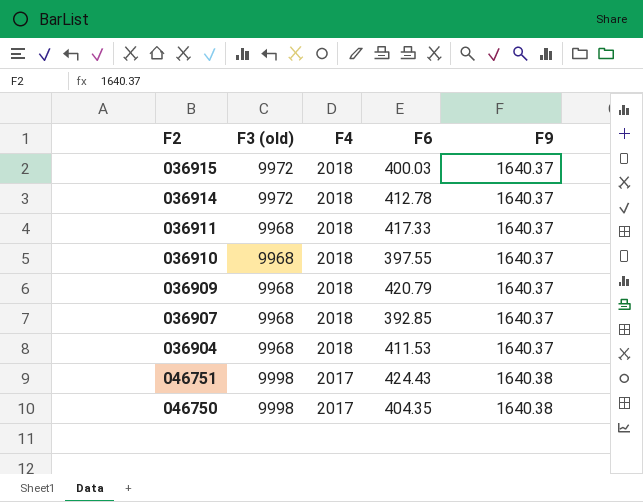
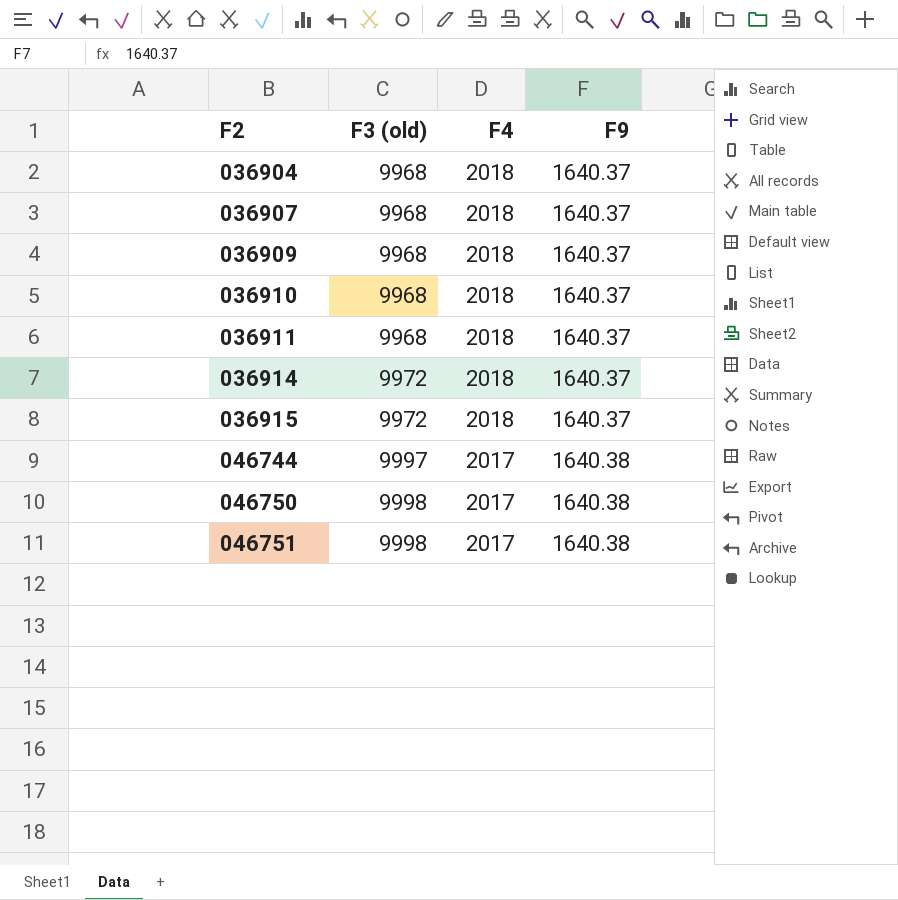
row order: F4 descending -> F2 ascending
column F6 | position: 4 -> none
row 046744: none -> 9997 | 2017 | 1640.38

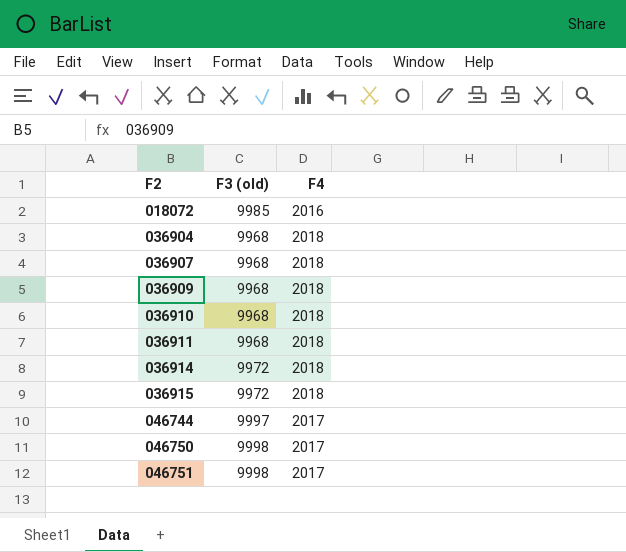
column F9 | position: 4 -> none
row 018072: none -> 9985 | 2016

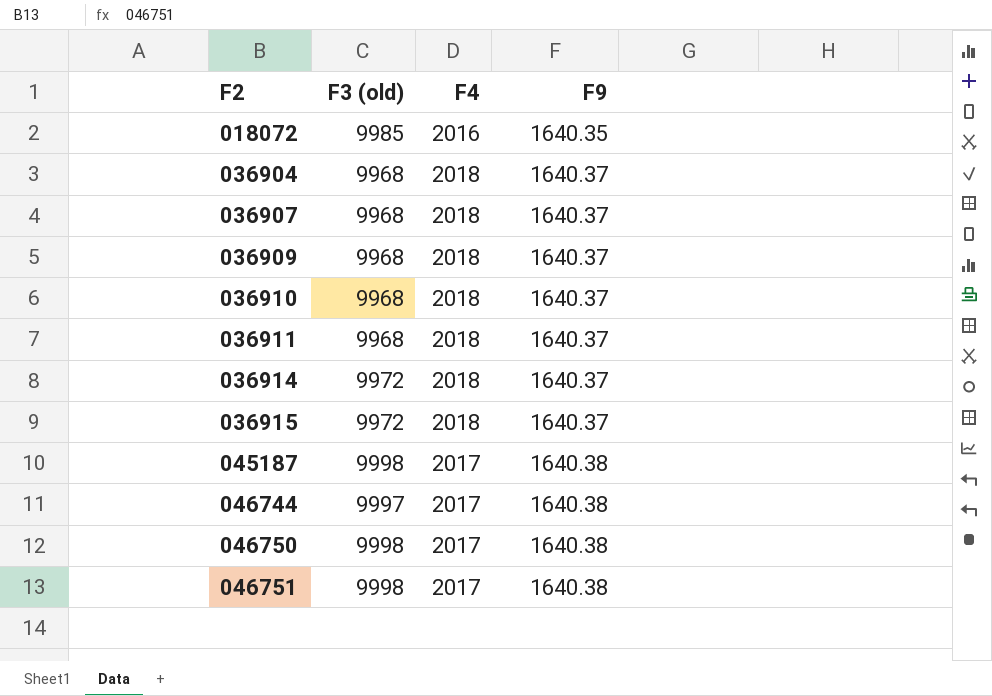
column F9 | position: none -> 4
row 045187: none -> 9998 | 2017 | 1640.38

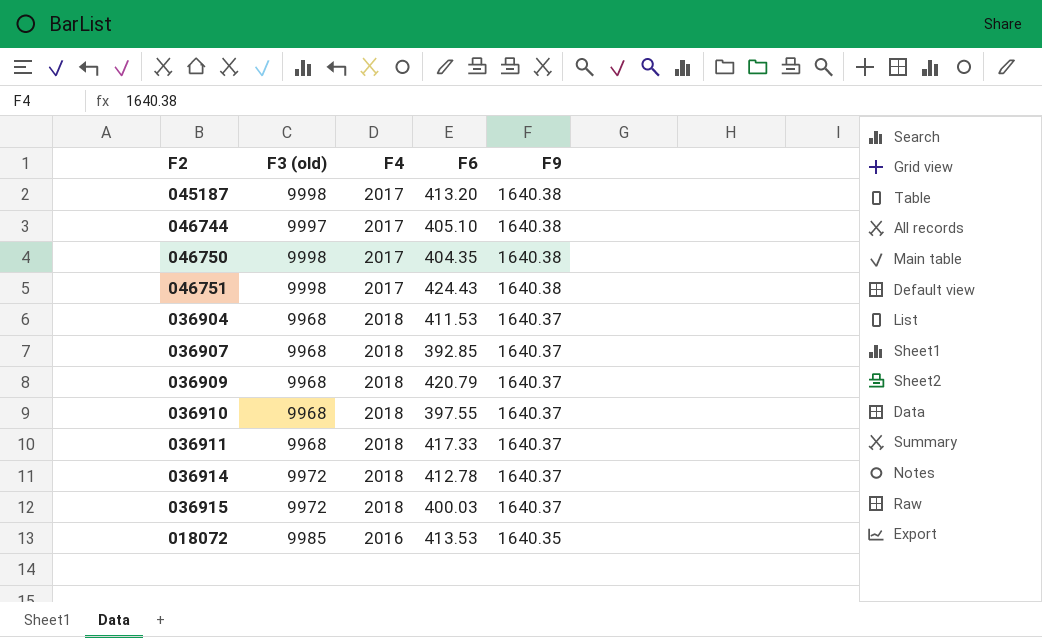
row order: F2 ascending -> F9 descending
column F6 | position: none -> 4

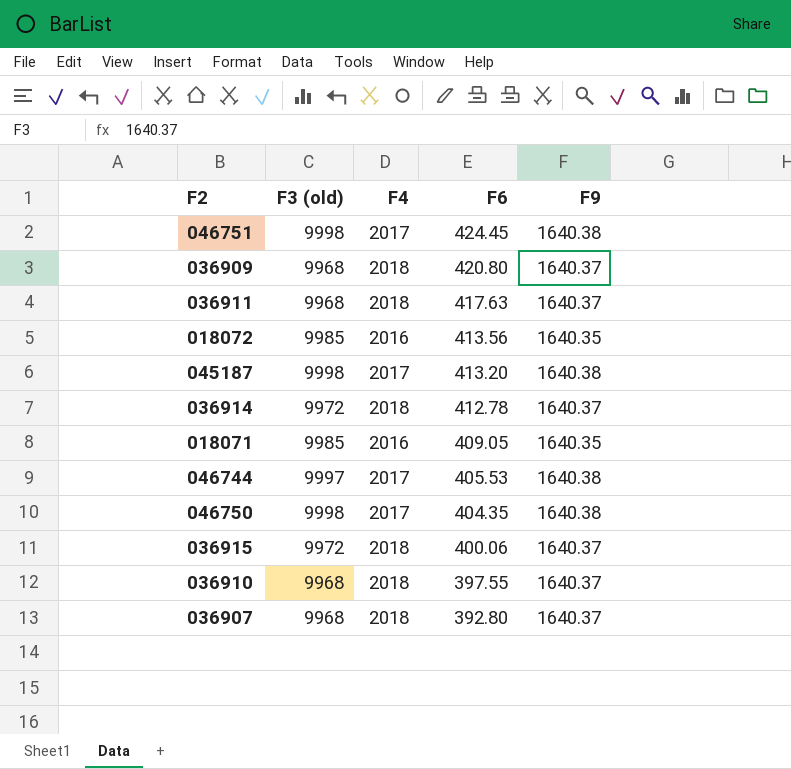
row order: F9 descending -> F6 descending
row 036904: 9968 | 2018 | 411.53 | 1640.37 -> none
046751 | F6: 424.43 -> 424.45
036909 | F6: 420.79 -> 420.80
036911 | F6: 417.33 -> 417.63
018072 | F6: 413.53 -> 413.56
row 018071: none -> 9985 | 2016 | 409.05 | 1640.35
046744 | F6: 405.10 -> 405.53
036915 | F6: 400.03 -> 400.06
036907 | F6: 392.85 -> 392.80

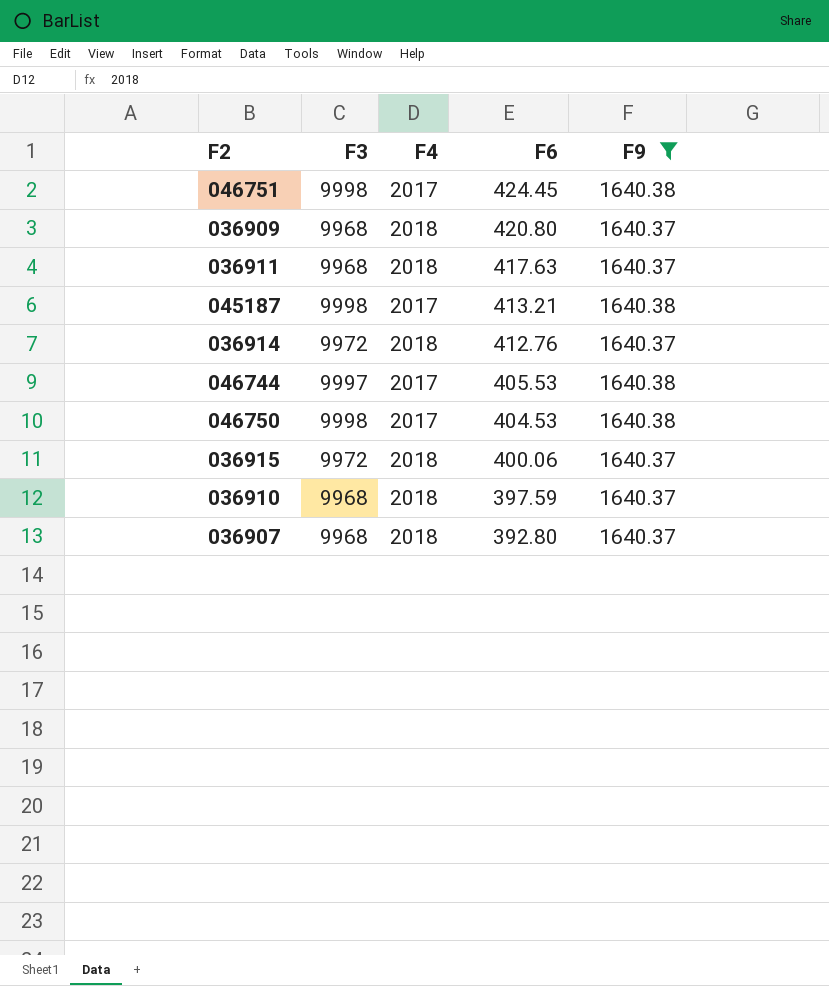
filter: none -> F9 != 1640.35
column name: F3 (old) -> F3
045187 | F6: 413.20 -> 413.21
036914 | F6: 412.78 -> 412.76
046750 | F6: 404.35 -> 404.53
036910 | F6: 397.55 -> 397.59

